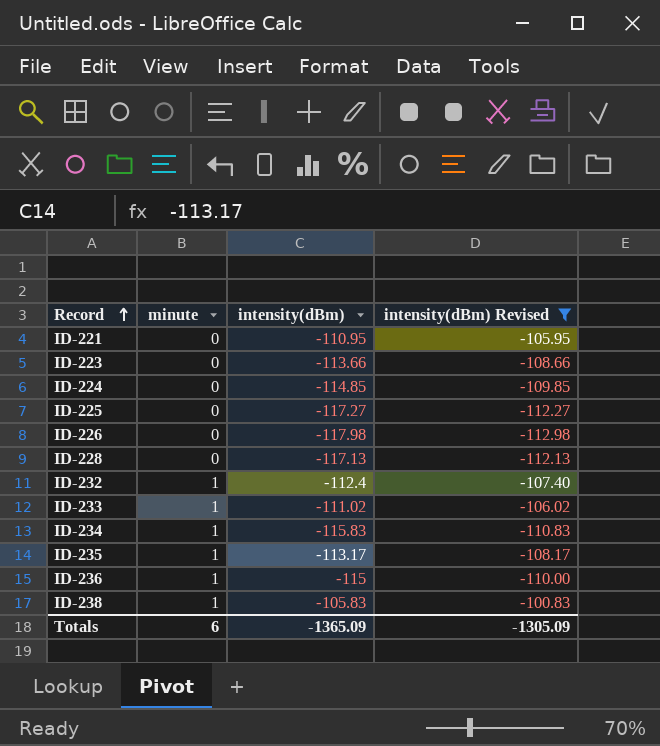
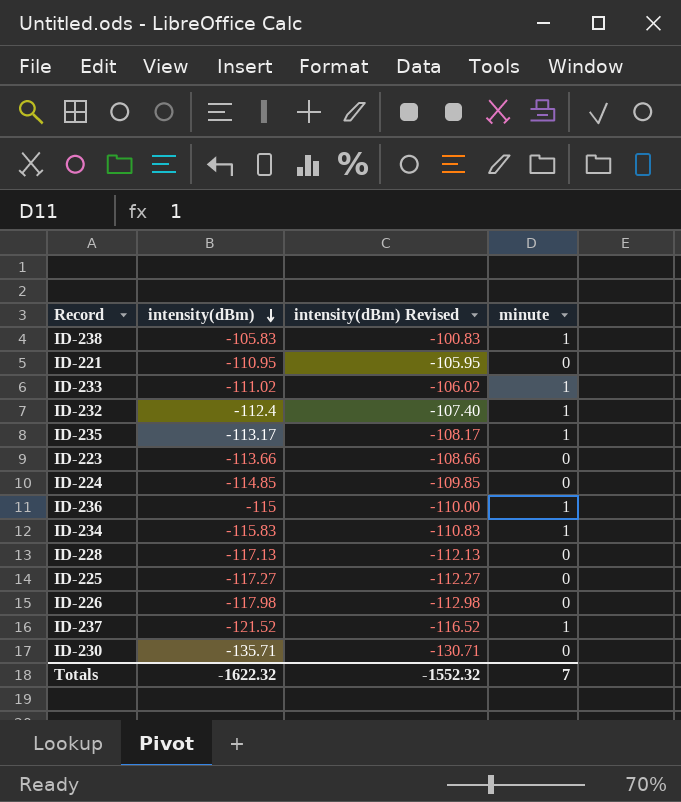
filter: intensity(dBm) Revised >= -112.98 -> none
row order: Record ascending -> intensity(dBm) descending
column minute | position: 2 -> 4
Totals | intensity(dBm): -1365.09 -> -1622.32
Totals | intensity(dBm) Revised: -1305.09 -> -1552.32
Totals | minute: 6 -> 7

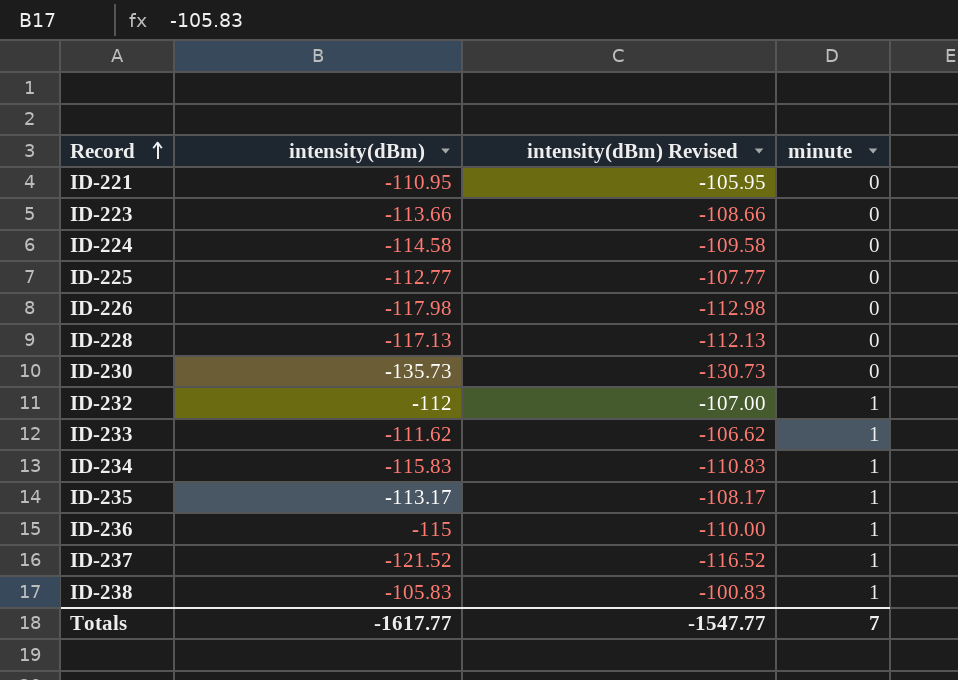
row order: intensity(dBm) descending -> Record ascending
ID-224 | intensity(dBm): -114.85 -> -114.58
ID-224 | intensity(dBm) Revised: -109.85 -> -109.58
ID-225 | intensity(dBm): -117.27 -> -112.77
ID-225 | intensity(dBm) Revised: -112.27 -> -107.77
ID-230 | intensity(dBm): -135.71 -> -135.73
ID-230 | intensity(dBm) Revised: -130.71 -> -130.73
ID-232 | intensity(dBm): -112.4 -> -112
ID-232 | intensity(dBm) Revised: -107.40 -> -107.00
ID-233 | intensity(dBm): -111.02 -> -111.62
ID-233 | intensity(dBm) Revised: -106.02 -> -106.62
Totals | intensity(dBm): -1622.32 -> -1617.77
Totals | intensity(dBm) Revised: -1552.32 -> -1547.77

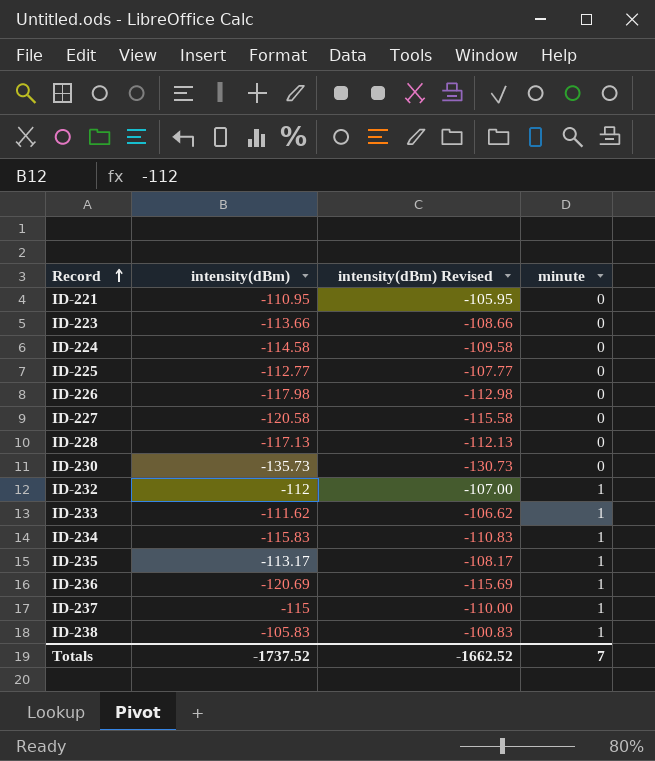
row ID-227: none -> -120.58 | -115.58 | 0
ID-236 | intensity(dBm): -115 -> -120.69
ID-236 | intensity(dBm) Revised: -110.00 -> -115.69
ID-237 | intensity(dBm): -121.52 -> -115
ID-237 | intensity(dBm) Revised: -116.52 -> -110.00
Totals | intensity(dBm): -1617.77 -> -1737.52
Totals | intensity(dBm) Revised: -1547.77 -> -1662.52

